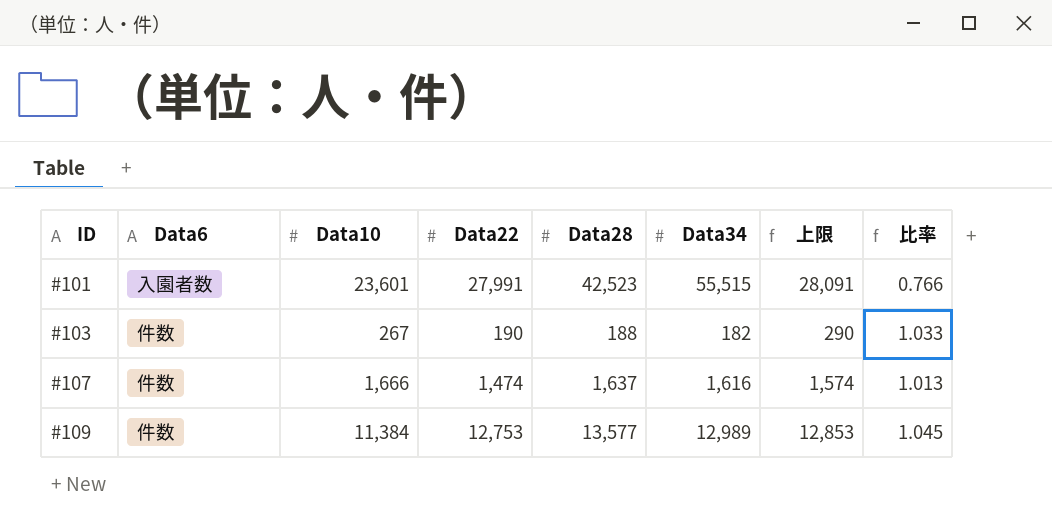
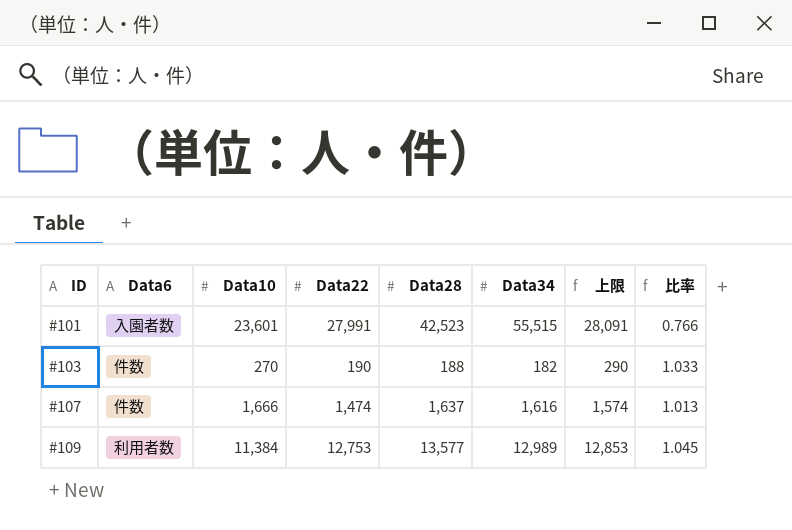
#103 | Data10: 267 -> 270
#109 | Data6: 件数 -> 利用者数

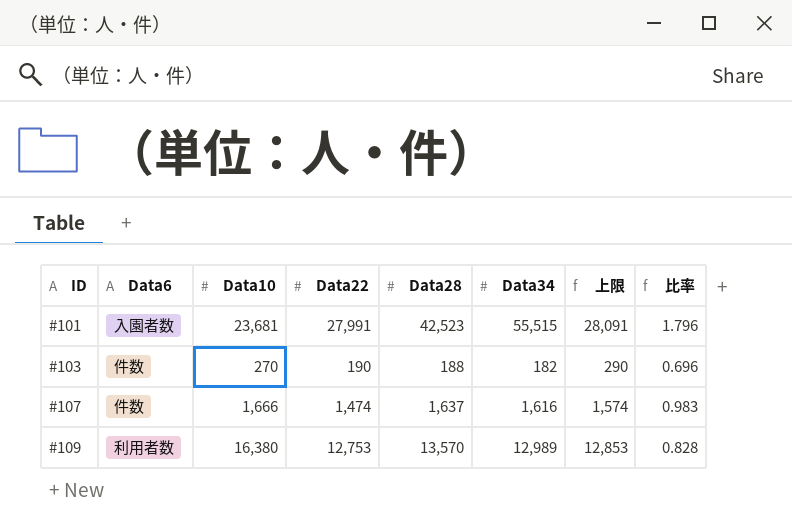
column 比率 | formula: [Data28] / [Data34] -> [Data28] / [Data10]
#101 | Data10: 23,601 -> 23,681
#109 | Data10: 11,384 -> 16,380
#109 | Data28: 13,577 -> 13,570

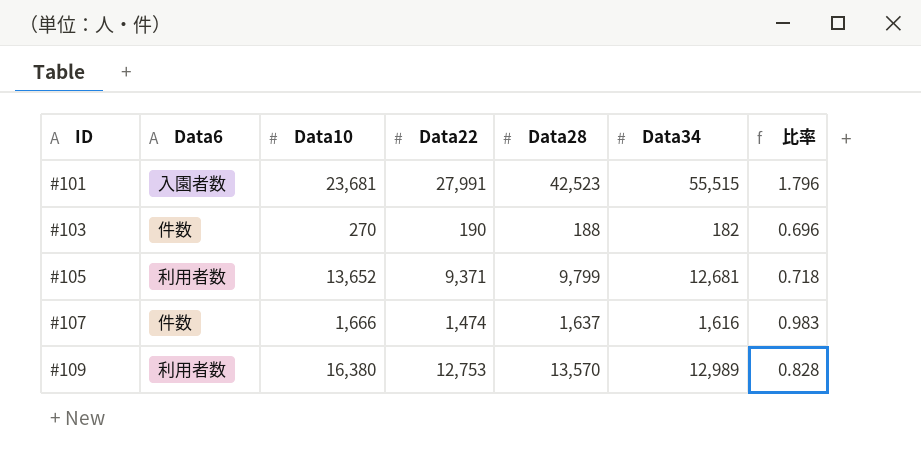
column 上限 | formula: [Data22] + 100 -> none
row #105: none -> 利用者数 | 13,652 | 9,371 | 9,799 | 12,681 | 0.718

